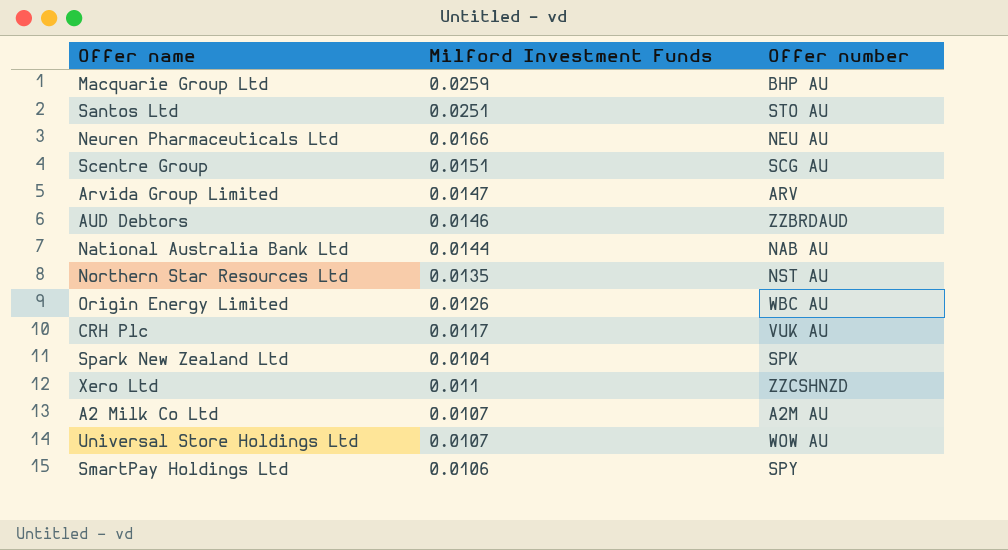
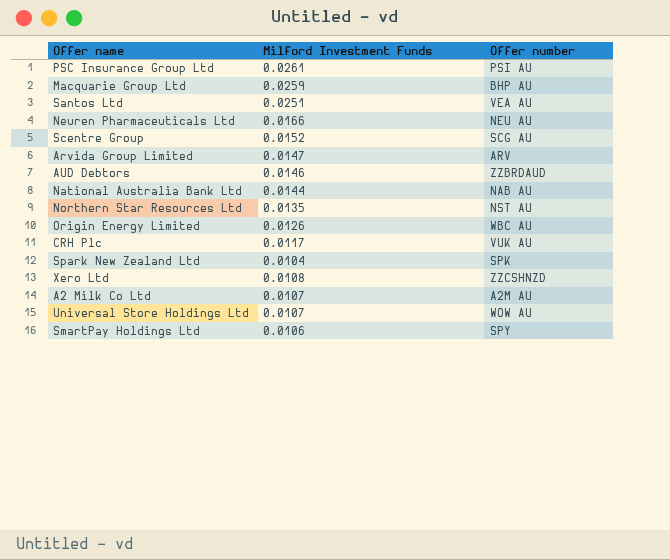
row PSC Insurance Group Ltd: none -> 0.0261 | PSI AU
Santos Ltd | Offer number: STO AU -> VEA AU
Scentre Group | Milford Investment Funds: 0.0151 -> 0.0152
Xero Ltd | Milford Investment Funds: 0.011 -> 0.0108

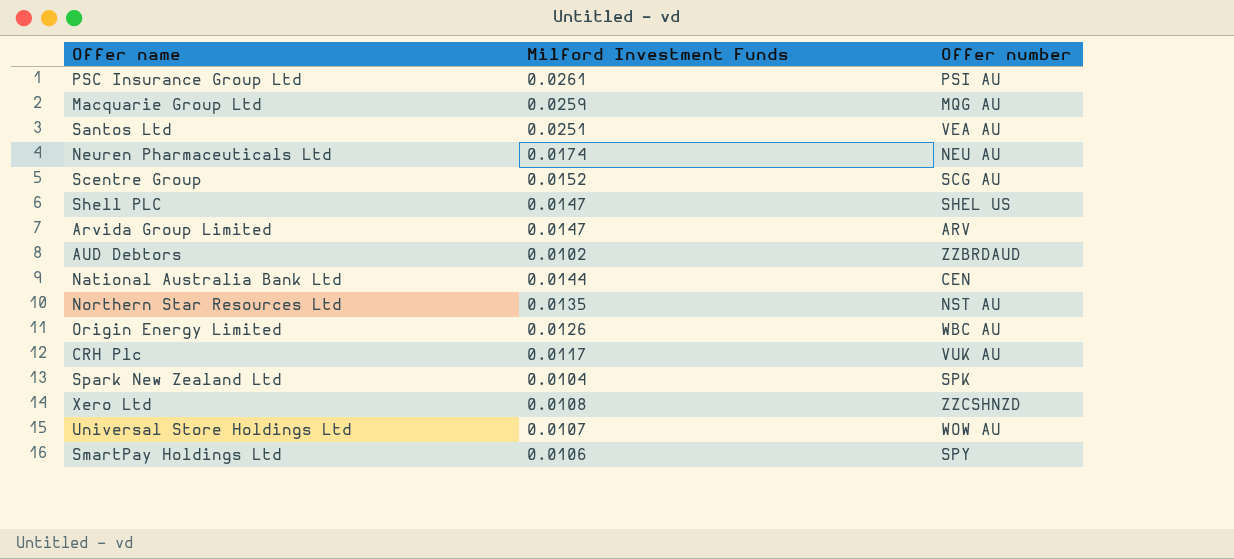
row A2 Milk Co Ltd: 0.0107 | A2M AU -> none
Macquarie Group Ltd | Offer number: BHP AU -> MQG AU
Neuren Pharmaceuticals Ltd | Milford Investment Funds: 0.0166 -> 0.0174
row Shell PLC: none -> 0.0147 | SHEL US
AUD Debtors | Milford Investment Funds: 0.0146 -> 0.0102
National Australia Bank Ltd | Offer number: NAB AU -> CEN

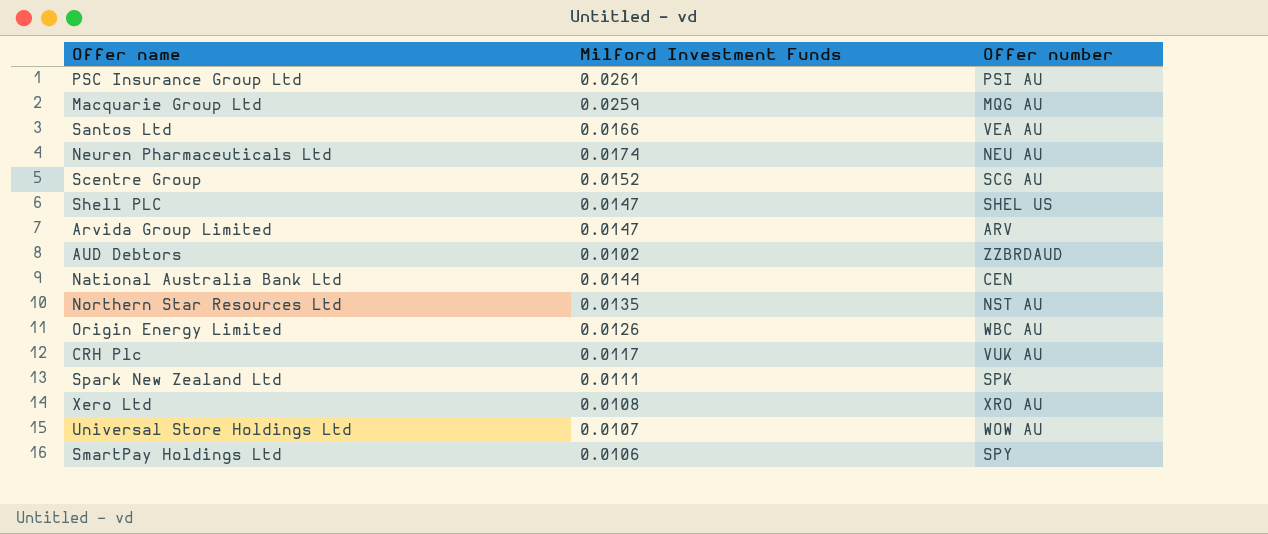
Santos Ltd | Milford Investment Funds: 0.0251 -> 0.0166
Spark New Zealand Ltd | Milford Investment Funds: 0.0104 -> 0.0111
Xero Ltd | Offer number: ZZCSHNZD -> XRO AU

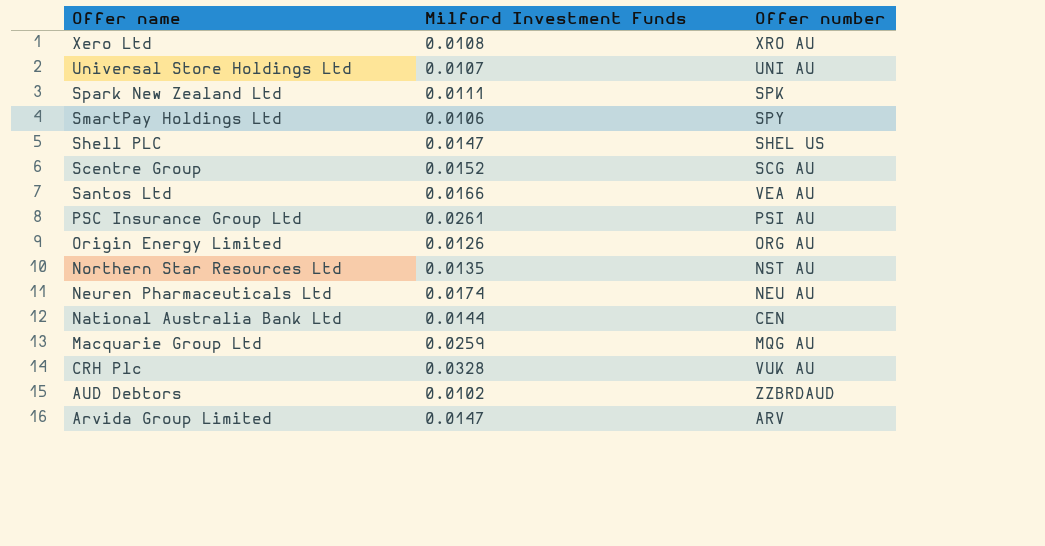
row order: none -> Offer name descending
Universal Store Holdings Ltd | Offer number: WOW AU -> UNI AU
Origin Energy Limited | Offer number: WBC AU -> ORG AU
CRH Plc | Milford Investment Funds: 0.0117 -> 0.0328

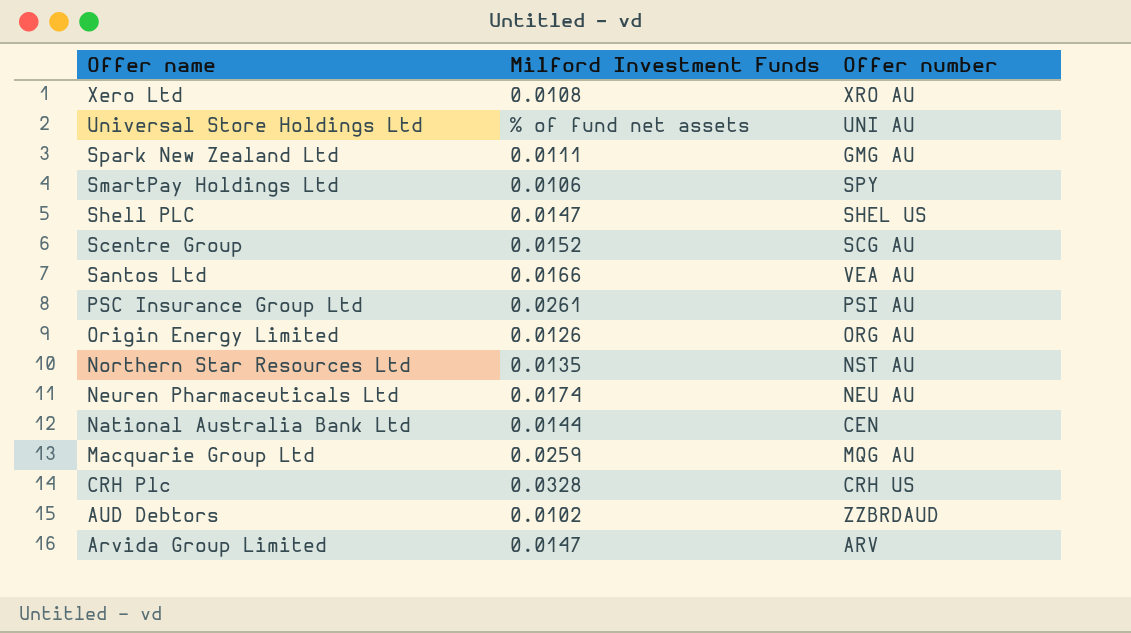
Universal Store Holdings Ltd | Milford Investment Funds: 0.0107 -> % of fund net assets
Spark New Zealand Ltd | Offer number: SPK -> GMG AU
CRH Plc | Offer number: VUK AU -> CRH US

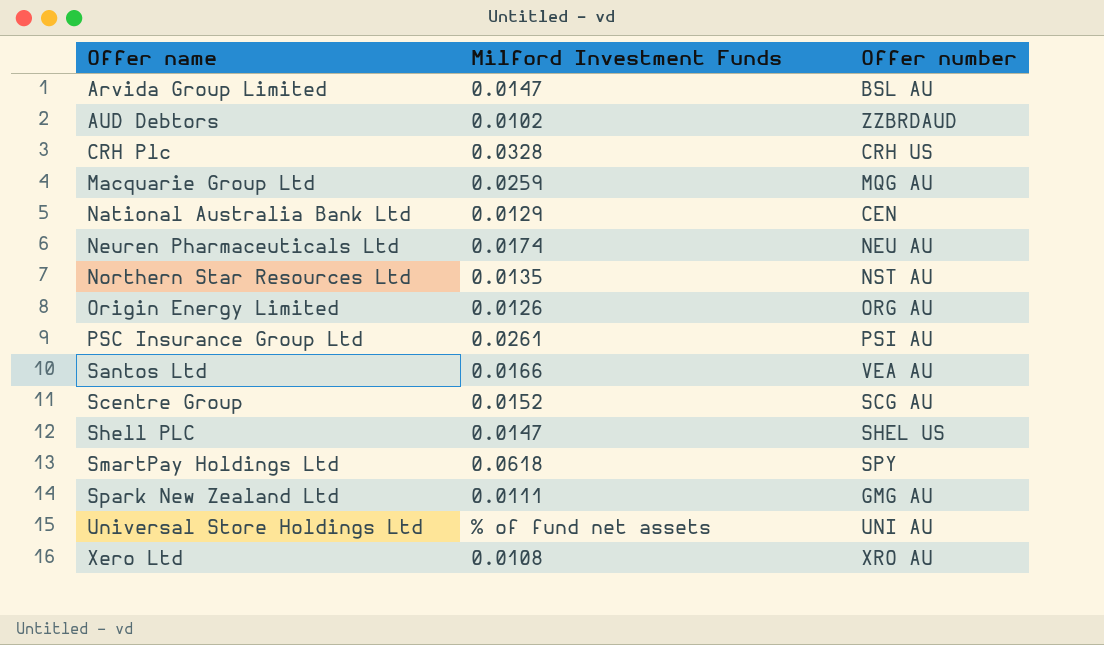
row order: Offer name descending -> Offer name ascending
Arvida Group Limited | Offer number: ARV -> BSL AU
National Australia Bank Ltd | Milford Investment Funds: 0.0144 -> 0.0129
SmartPay Holdings Ltd | Milford Investment Funds: 0.0106 -> 0.0618

